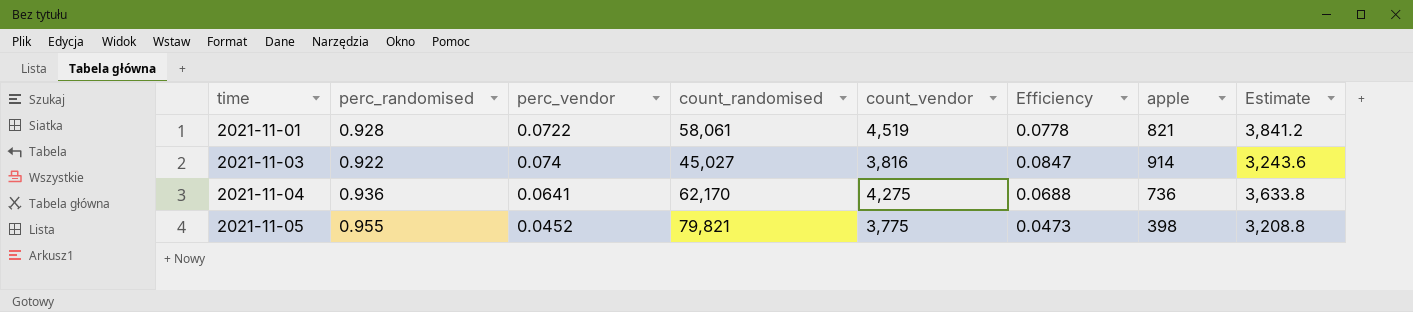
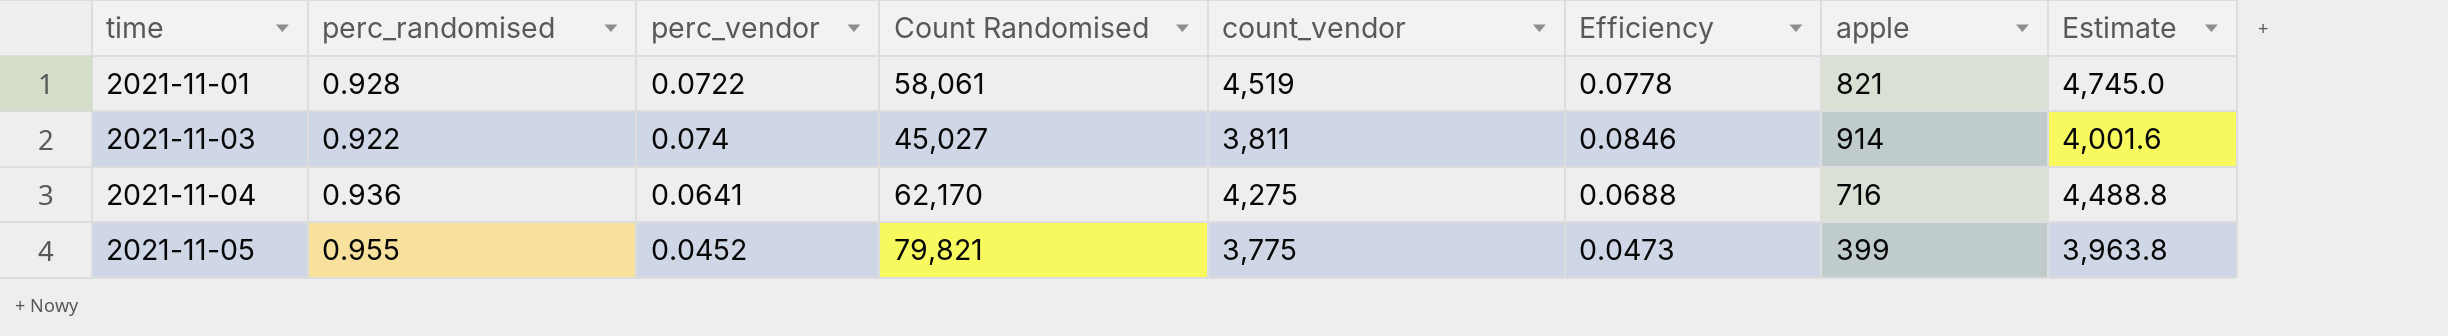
column name: count_randomised -> Count Randomised
column Estimate | formula: [count_vendor] * 0.85 -> [count_vendor] * 1.05
2021-11-03 | count_vendor: 3,816 -> 3,811
2021-11-03 | Efficiency: 0.0847 -> 0.0846
2021-11-04 | apple: 736 -> 716
2021-11-05 | apple: 398 -> 399

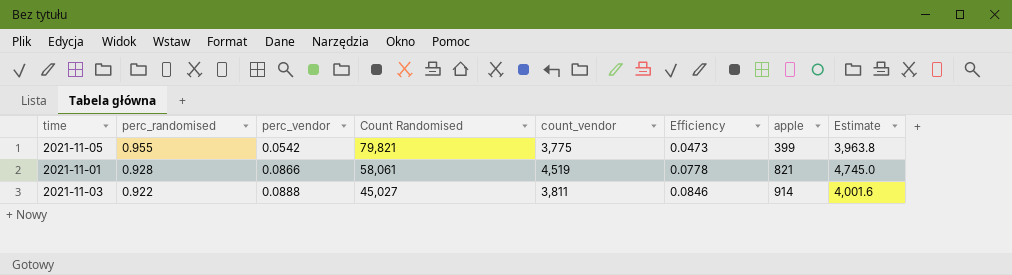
row order: time ascending -> perc_randomised descending
row 2021-11-04: 0.936 | 0.0641 | 62,170 | 4,275 | 0.0688 | 716 | 4,488.8 -> none
2021-11-05 | perc_vendor: 0.0452 -> 0.0542
2021-11-01 | perc_vendor: 0.0722 -> 0.0866
2021-11-03 | perc_vendor: 0.074 -> 0.0888

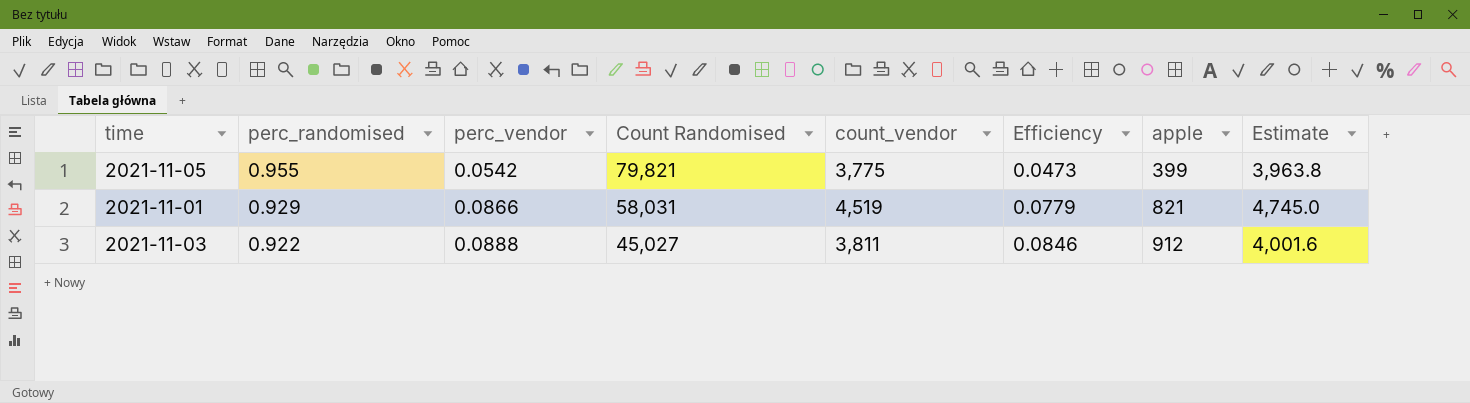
2021-11-01 | perc_randomised: 0.928 -> 0.929
2021-11-01 | Count Randomised: 58,061 -> 58,031
2021-11-01 | Efficiency: 0.0778 -> 0.0779
2021-11-03 | apple: 914 -> 912

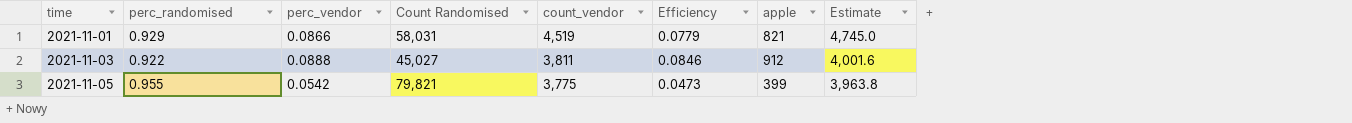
row order: perc_randomised descending -> time ascending

